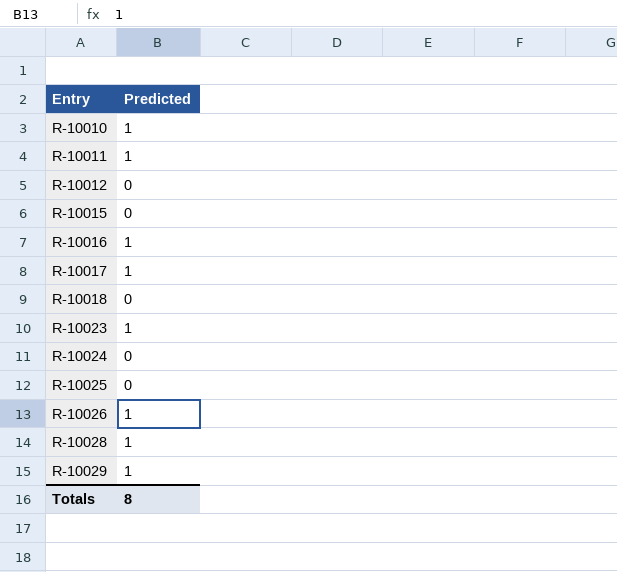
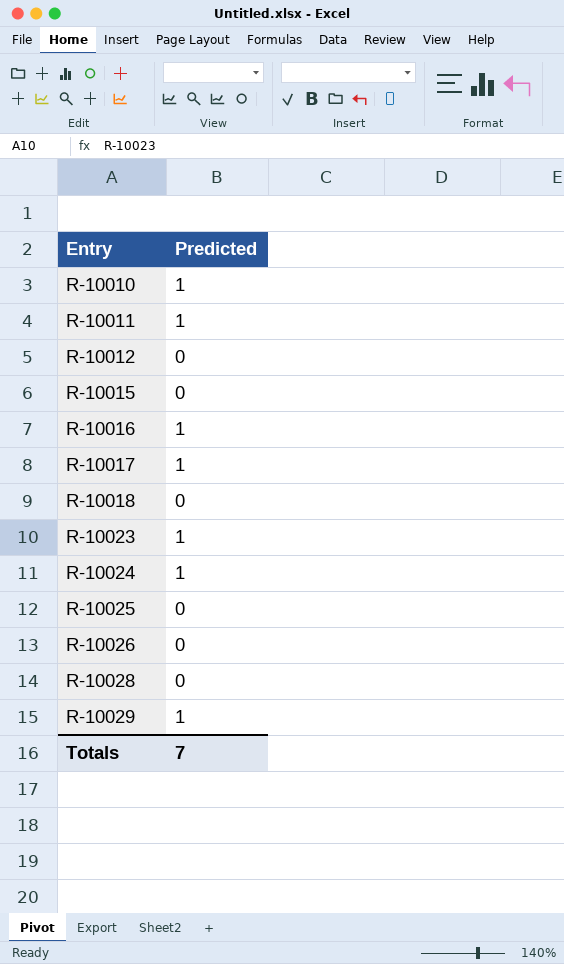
R-10024 | Predicted: 0 -> 1
R-10026 | Predicted: 1 -> 0
R-10028 | Predicted: 1 -> 0
Totals | Predicted: 8 -> 7

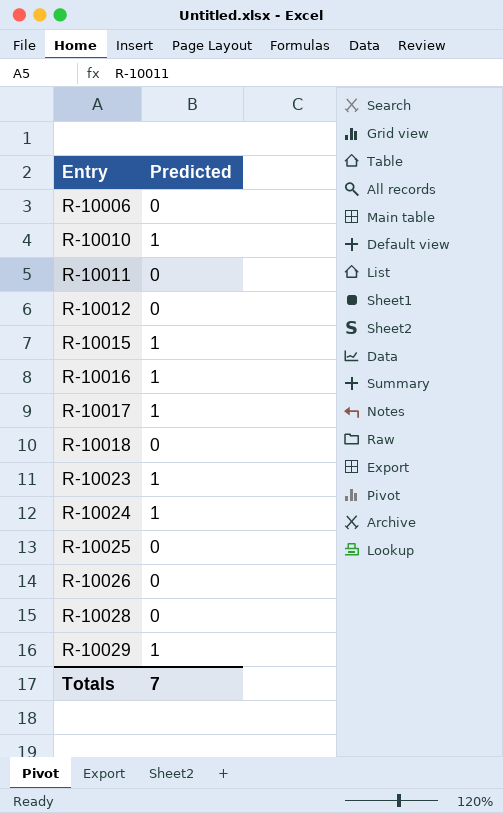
row R-10006: none -> 0
R-10011 | Predicted: 1 -> 0
R-10015 | Predicted: 0 -> 1

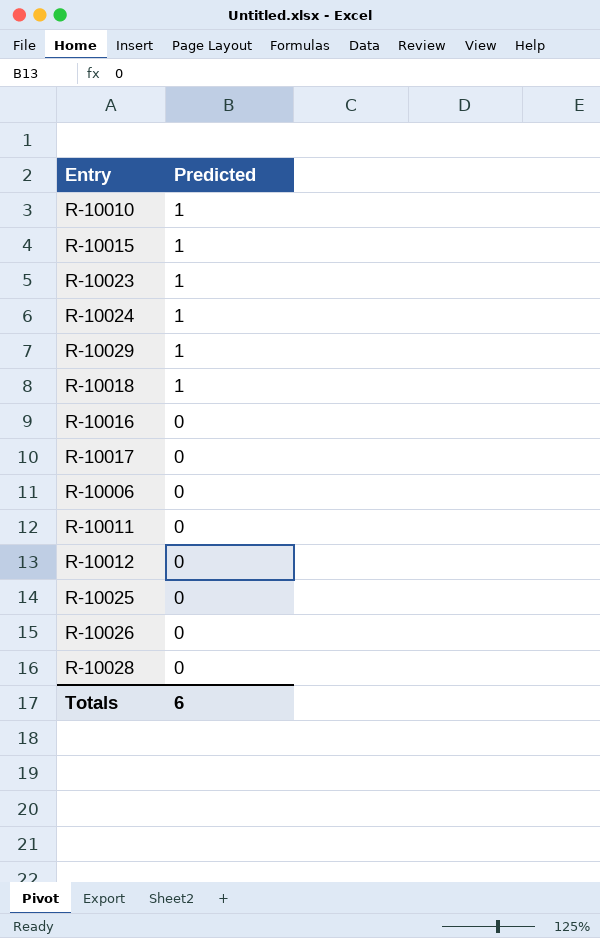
row order: Entry ascending -> Predicted descending
R-10018 | Predicted: 0 -> 1
R-10016 | Predicted: 1 -> 0
R-10017 | Predicted: 1 -> 0
Totals | Predicted: 7 -> 6

